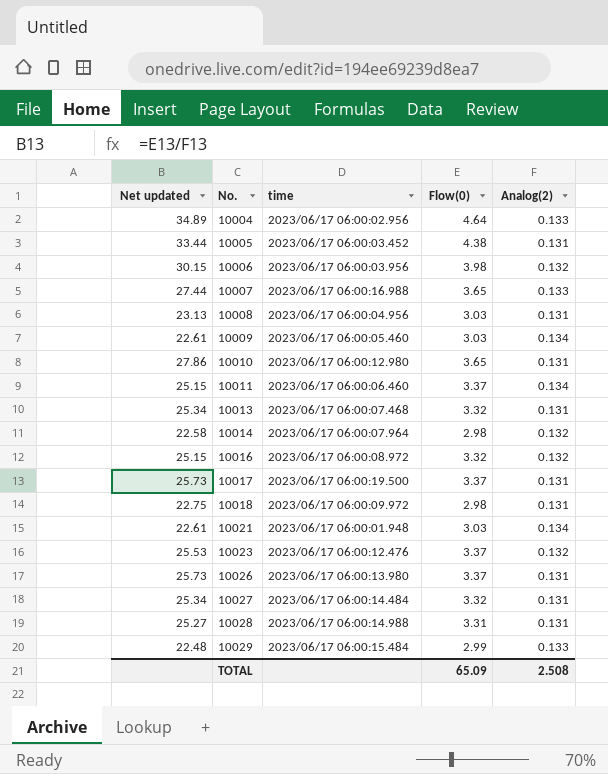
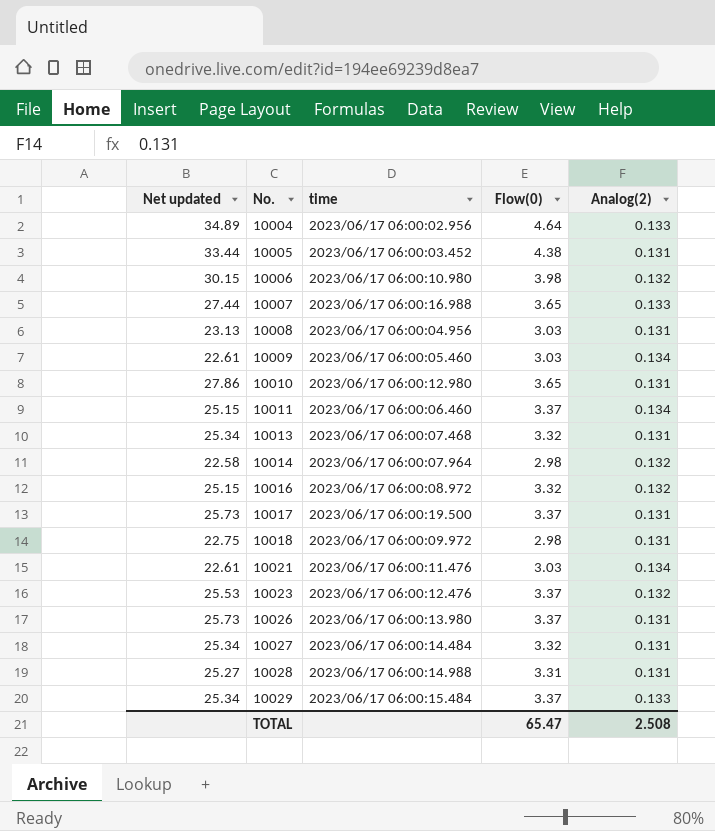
10006 | time: 2023/06/17 06:00:03.956 -> 2023/06/17 06:00:10.980
10021 | time: 2023/06/17 06:00:01.948 -> 2023/06/17 06:00:11.476
10029 | Net updated: 22.48 -> 25.34
10029 | Flow(0): 2.99 -> 3.37
TOTAL | Flow(0): 65.09 -> 65.47

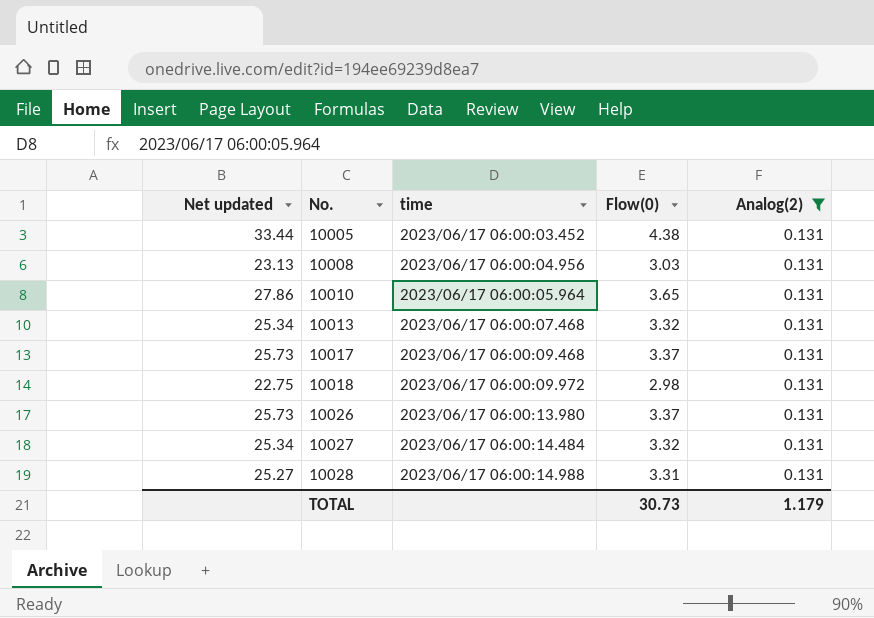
filter: none -> Analog(2) = 0.131
10010 | time: 2023/06/17 06:00:12.980 -> 2023/06/17 06:00:05.964
10017 | time: 2023/06/17 06:00:19.500 -> 2023/06/17 06:00:09.468
TOTAL | Flow(0): 65.47 -> 30.73
TOTAL | Analog(2): 2.508 -> 1.179

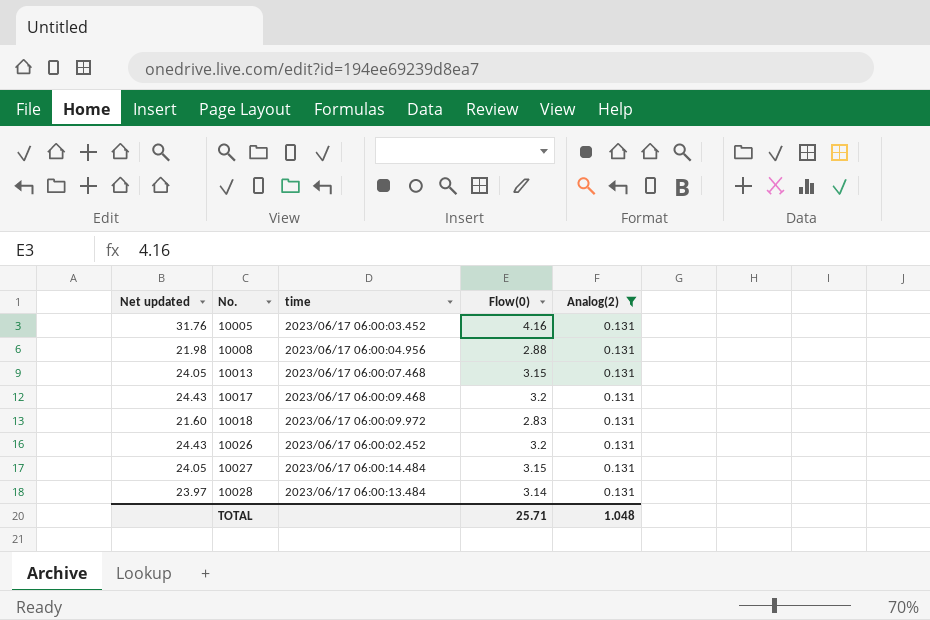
row 10010: 27.86 | 2023/06/17 06:00:05.964 | 3.65 | 0.131 -> none
10005 | Net updated: 33.44 -> 31.76
10005 | Flow(0): 4.38 -> 4.16
10008 | Net updated: 23.13 -> 21.98
10008 | Flow(0): 3.03 -> 2.88
10013 | Net updated: 25.34 -> 24.05
10013 | Flow(0): 3.32 -> 3.15
10017 | Net updated: 25.73 -> 24.43
10017 | Flow(0): 3.37 -> 3.2
10018 | Net updated: 22.75 -> 21.60
10018 | Flow(0): 2.98 -> 2.83
10026 | Net updated: 25.73 -> 24.43
10026 | time: 2023/06/17 06:00:13.980 -> 2023/06/17 06:00:02.452
10026 | Flow(0): 3.37 -> 3.2
10027 | Net updated: 25.34 -> 24.05
10027 | Flow(0): 3.32 -> 3.15
10028 | Net updated: 25.27 -> 23.97
10028 | time: 2023/06/17 06:00:14.988 -> 2023/06/17 06:00:13.484
10028 | Flow(0): 3.31 -> 3.14
TOTAL | Flow(0): 30.73 -> 25.71
TOTAL | Analog(2): 1.179 -> 1.048

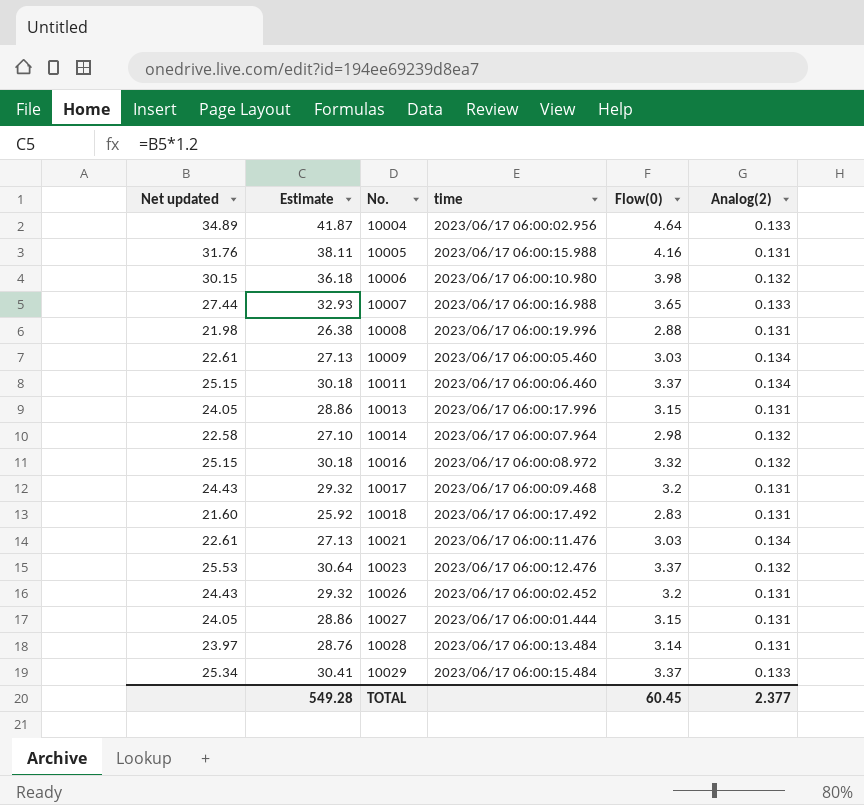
filter: Analog(2) = 0.131 -> none
column Estimate | formula: none -> [Net updated] * 1.2
10005 | time: 2023/06/17 06:00:03.452 -> 2023/06/17 06:00:15.988
10008 | time: 2023/06/17 06:00:04.956 -> 2023/06/17 06:00:19.996
10013 | time: 2023/06/17 06:00:07.468 -> 2023/06/17 06:00:17.996
10018 | time: 2023/06/17 06:00:09.972 -> 2023/06/17 06:00:17.492
10027 | time: 2023/06/17 06:00:14.484 -> 2023/06/17 06:00:01.444
TOTAL | Flow(0): 25.71 -> 60.45
TOTAL | Analog(2): 1.048 -> 2.377

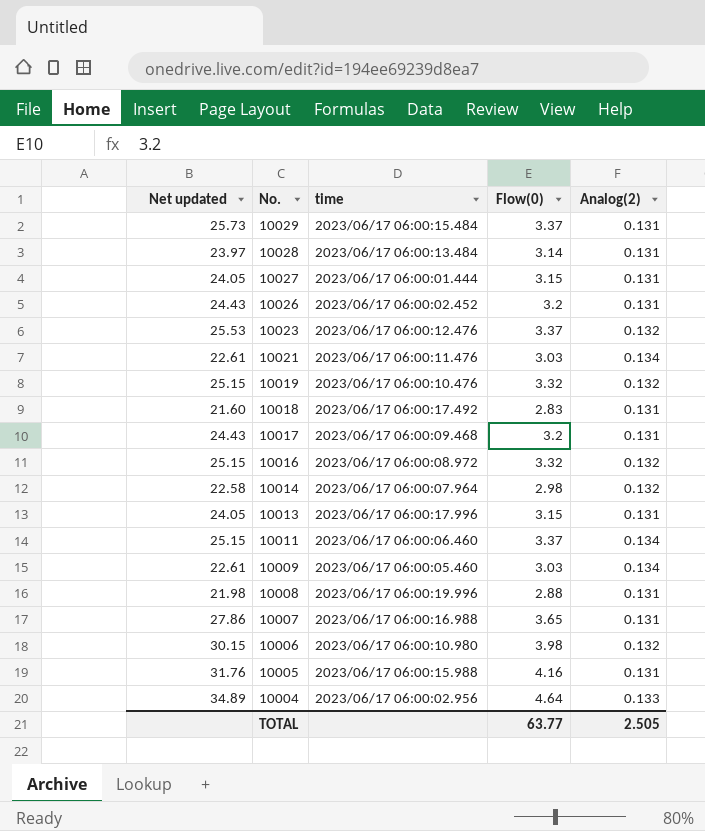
row order: No. ascending -> No. descending
column Estimate | formula: [Net updated] * 1.2 -> none
10029 | Net updated: 25.34 -> 25.73
10029 | Analog(2): 0.133 -> 0.131
row 10019: none -> 25.15 | 2023/06/17 06:00:10.476 | 3.32 | 0.132
10007 | Net updated: 27.44 -> 27.86
10007 | Analog(2): 0.133 -> 0.131
TOTAL | Flow(0): 60.45 -> 63.77
TOTAL | Analog(2): 2.377 -> 2.505

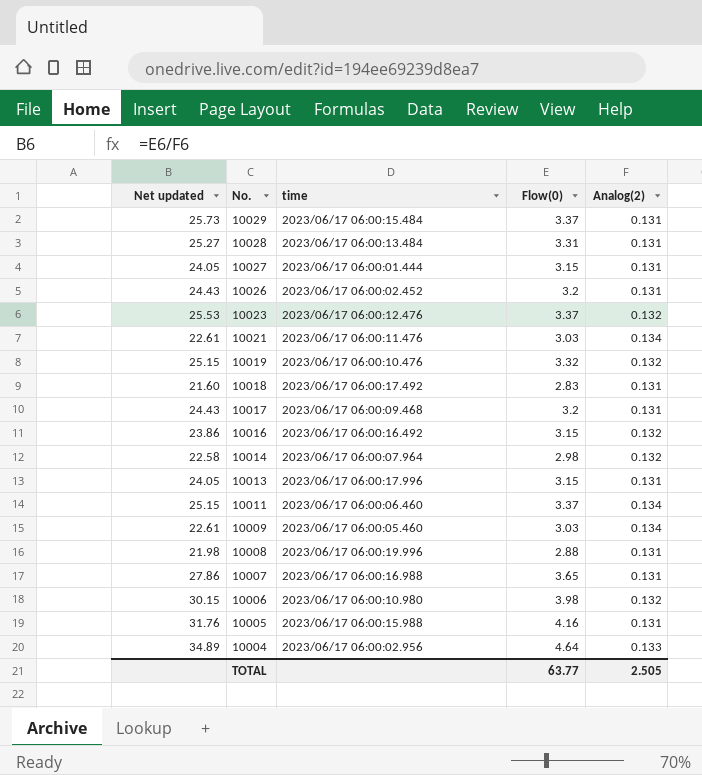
10028 | Net updated: 23.97 -> 25.27
10028 | Flow(0): 3.14 -> 3.31
10016 | Net updated: 25.15 -> 23.86
10016 | time: 2023/06/17 06:00:08.972 -> 2023/06/17 06:00:16.492
10016 | Flow(0): 3.32 -> 3.15

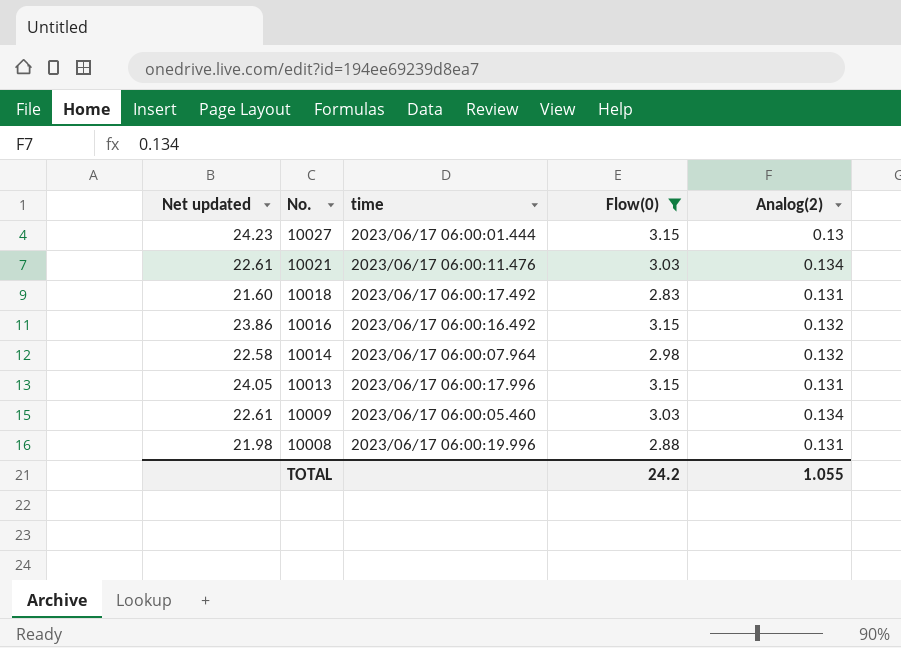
filter: none -> Flow(0) <= 3.15
10027 | Net updated: 24.05 -> 24.23
10027 | Analog(2): 0.131 -> 0.13
TOTAL | Flow(0): 63.77 -> 24.2
TOTAL | Analog(2): 2.505 -> 1.055

